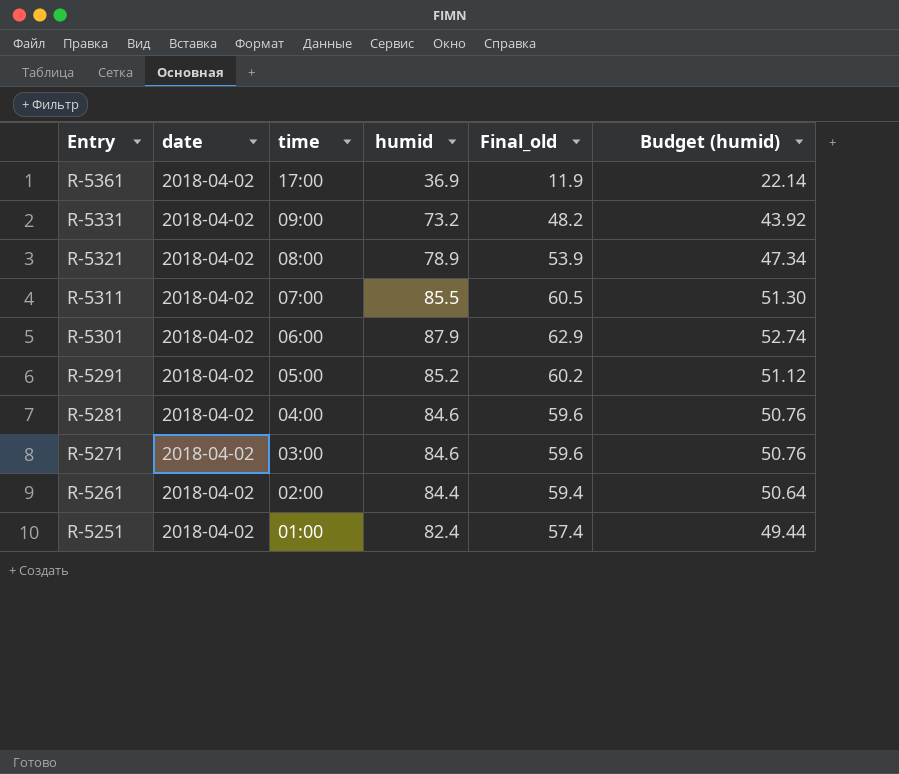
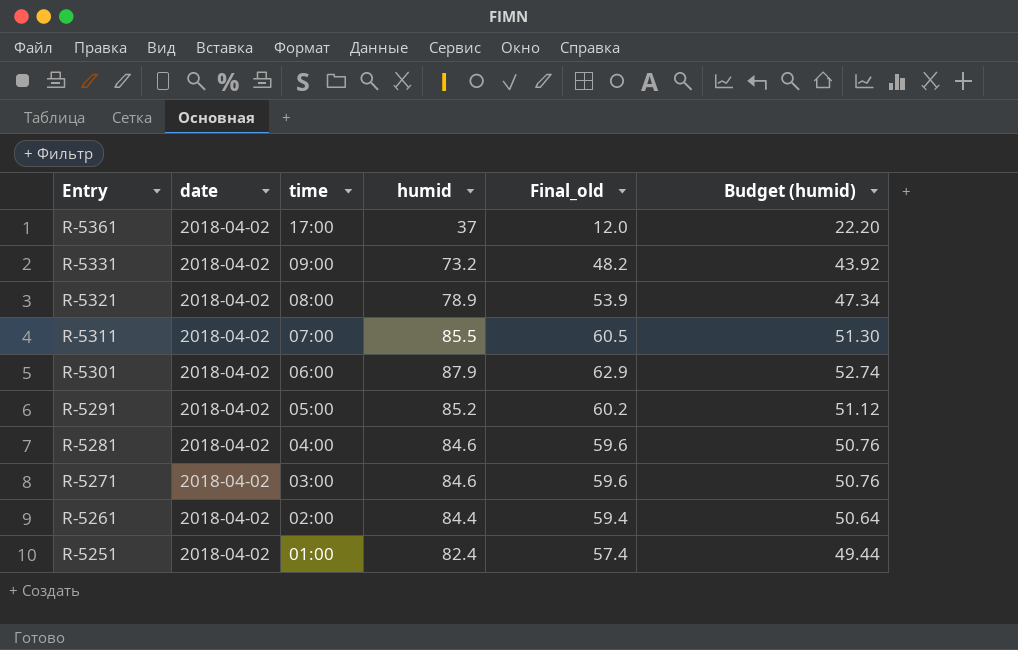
R-5361 | humid: 36.9 -> 37
R-5361 | Final_old: 11.9 -> 12.0
R-5361 | Budget (humid): 22.14 -> 22.20

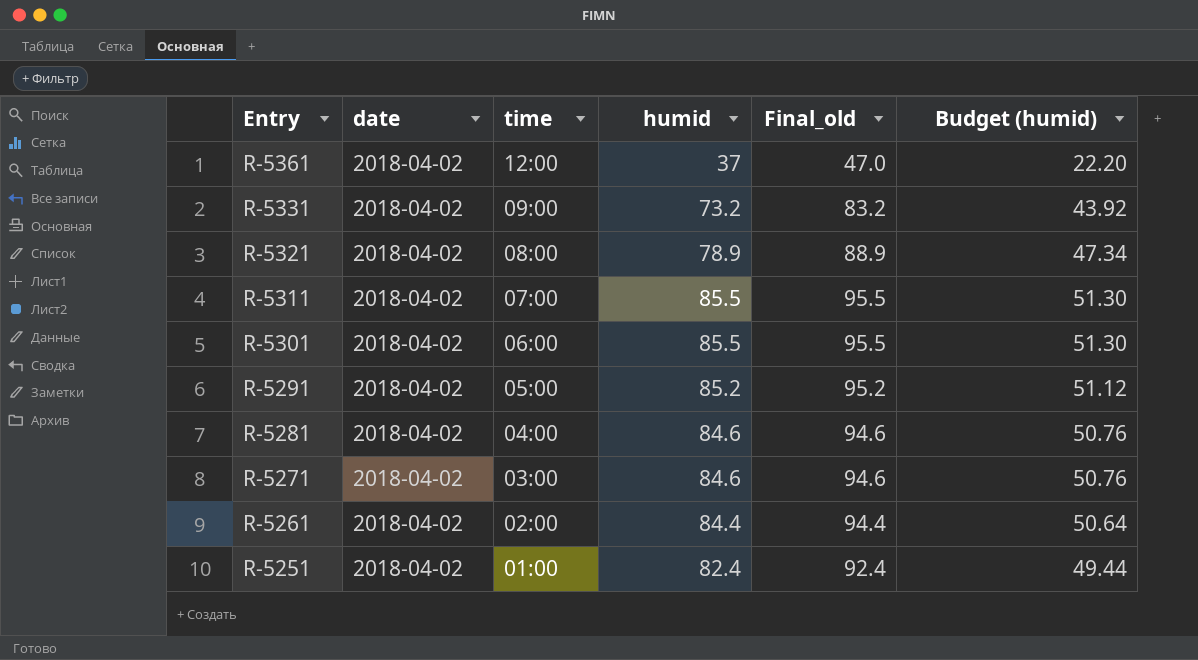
column Final_old | formula: [humid] - 25 -> [humid] + 10
R-5361 | time: 17:00 -> 12:00
R-5301 | humid: 87.9 -> 85.5
R-5301 | Budget (humid): 52.74 -> 51.30

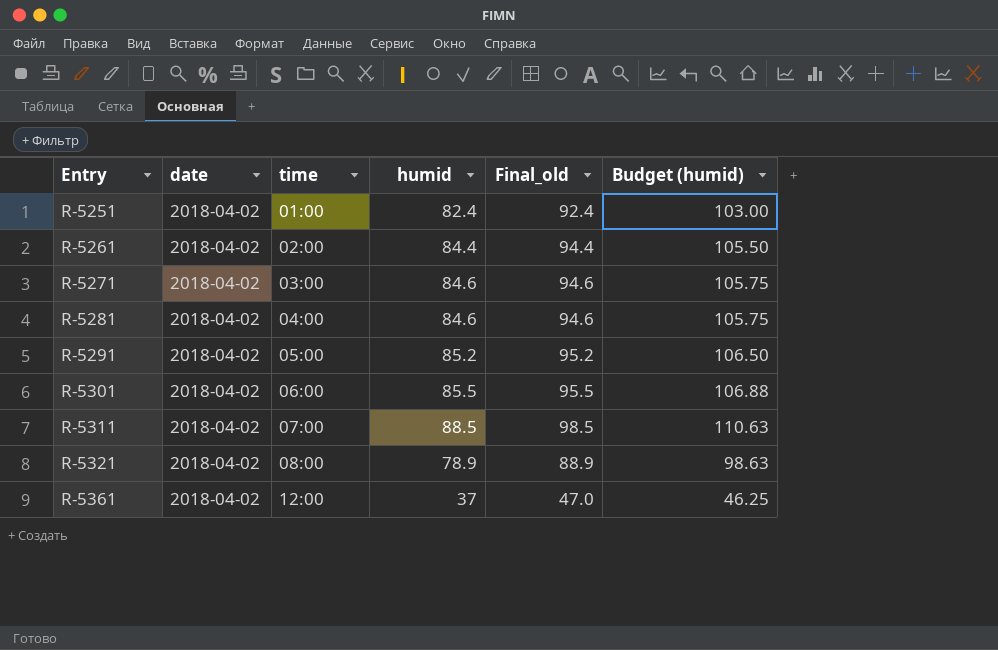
row order: Entry descending -> Entry ascending
column Budget (humid) | formula: [humid] * 0.6 -> [humid] * 1.25
row R-5331: 2018-04-02 | 09:00 | 73.2 | 83.2 | 43.92 -> none
R-5311 | humid: 85.5 -> 88.5
R-5311 | Final_old: 95.5 -> 98.5

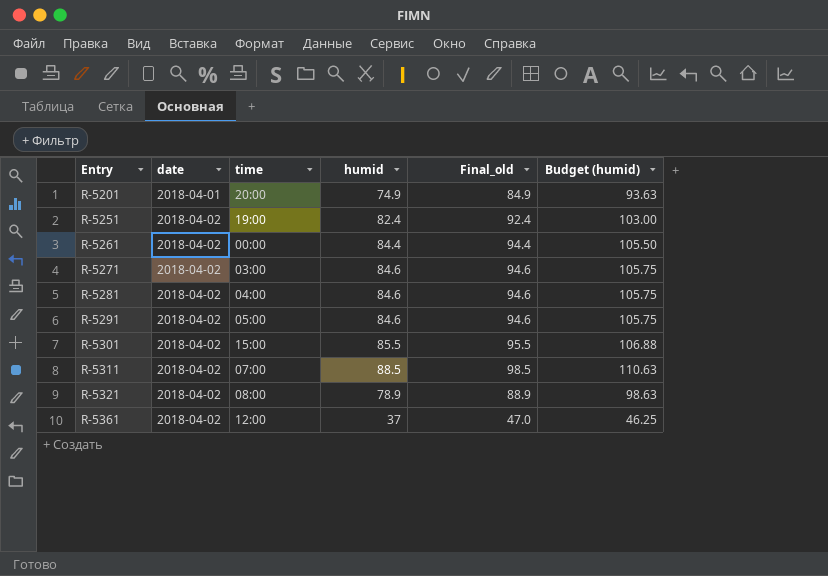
row R-5201: none -> 2018-04-01 | 20:00 | 74.9 | 84.9 | 93.63
R-5251 | time: 01:00 -> 19:00
R-5261 | time: 02:00 -> 00:00
R-5291 | humid: 85.2 -> 84.6
R-5291 | Final_old: 95.2 -> 94.6
R-5291 | Budget (humid): 106.50 -> 105.75
R-5301 | time: 06:00 -> 15:00

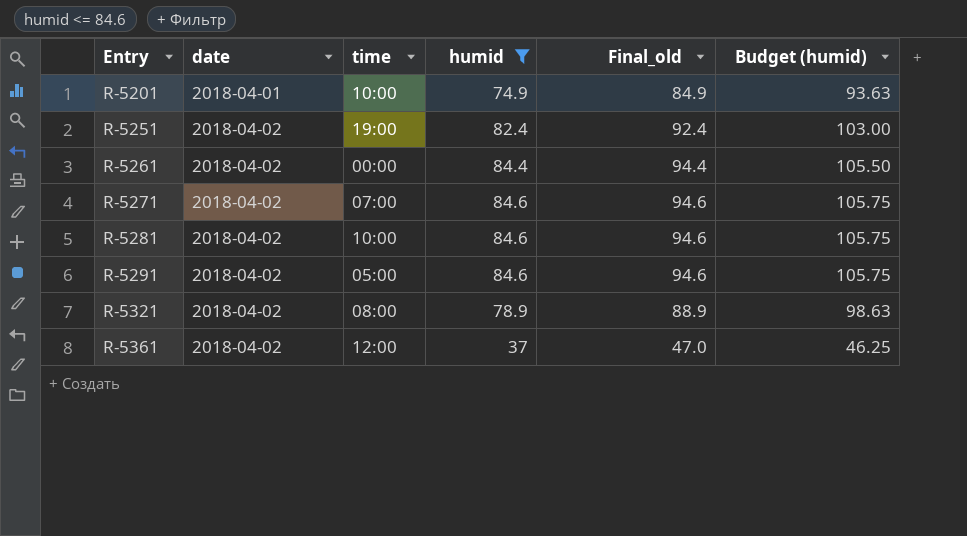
filter: none -> humid <= 84.6
R-5201 | time: 20:00 -> 10:00
R-5271 | time: 03:00 -> 07:00
R-5281 | time: 04:00 -> 10:00

